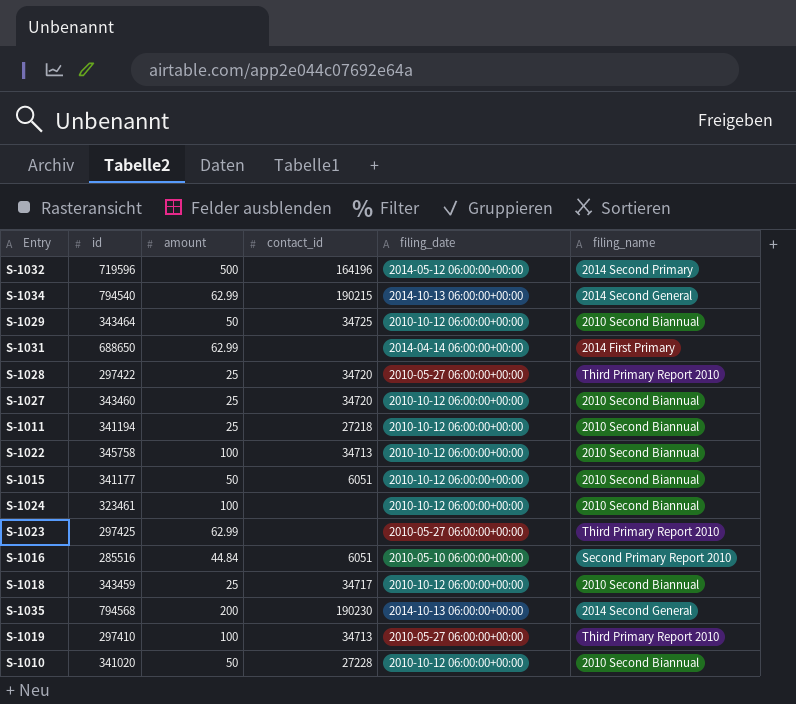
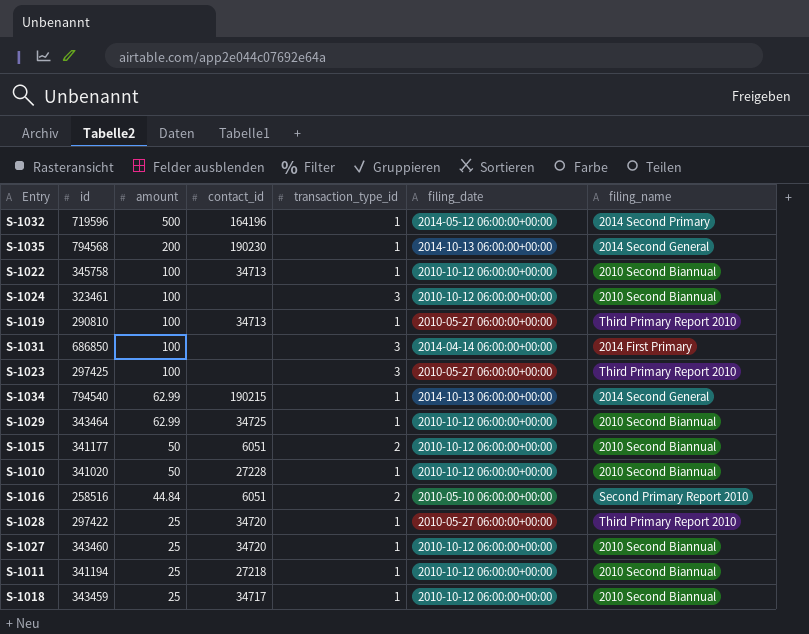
row order: none -> amount descending
column transaction_type_id | position: none -> 5
S-1019 | id: 297410 -> 290810
S-1031 | id: 688650 -> 686850
S-1031 | amount: 62.99 -> 100
S-1023 | amount: 62.99 -> 100
S-1029 | amount: 50 -> 62.99
S-1016 | id: 285516 -> 258516

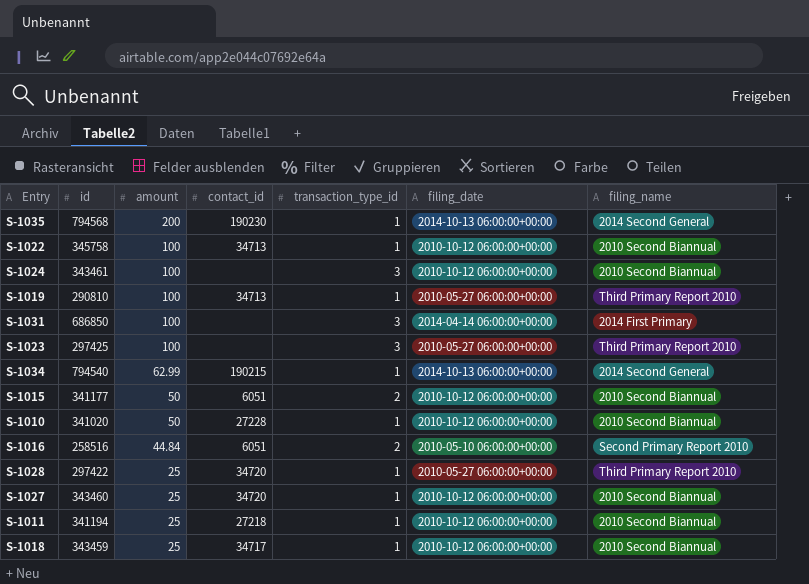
row S-1032: 719596 | 500 | 164196 | 1 | 2014-05-12 06:00:00+00:00 | 2014 Second Primary -> none
row S-1029: 343464 | 62.99 | 34725 | 1 | 2010-10-12 06:00:00+00:00 | 2010 Second Biannual -> none
S-1024 | id: 323461 -> 343461

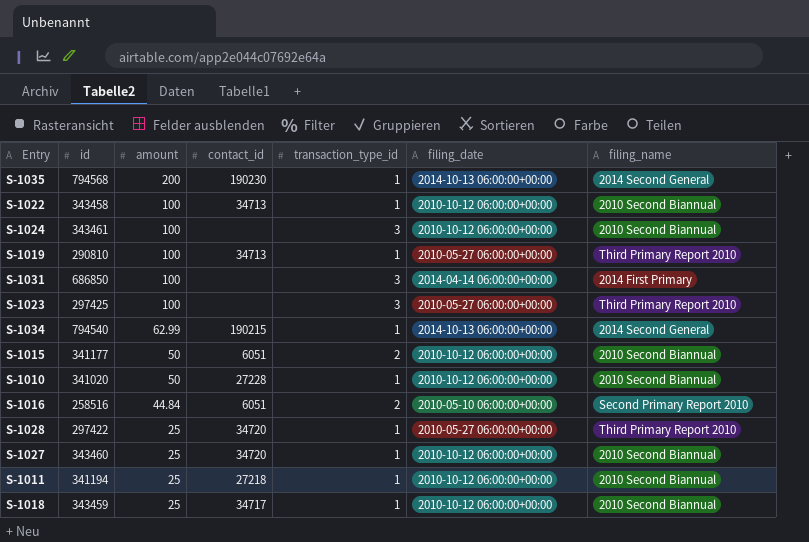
S-1022 | id: 345758 -> 343458

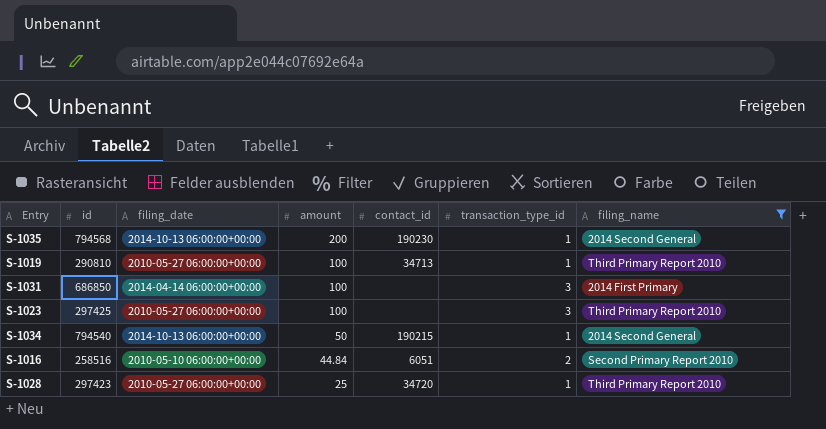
filter: none -> filing_name != 2010 Second Biannual
column filing_date | position: 6 -> 3
S-1034 | amount: 62.99 -> 50
S-1028 | id: 297422 -> 297423

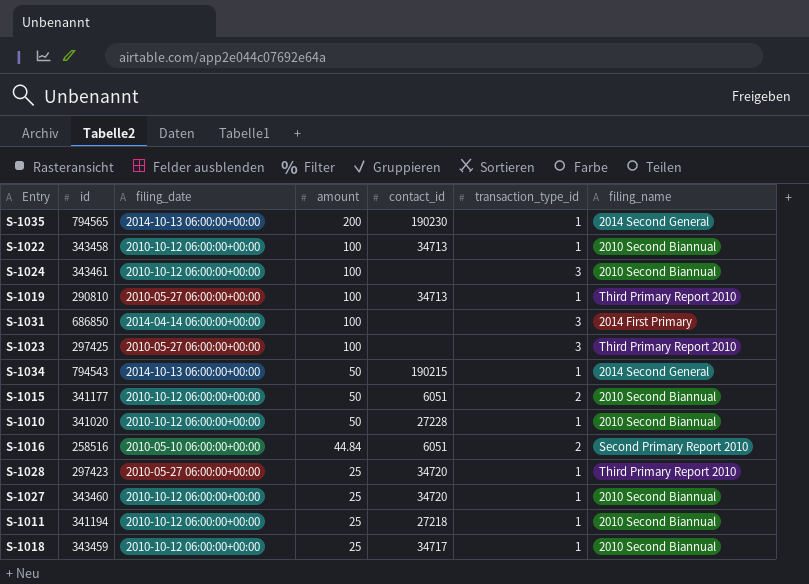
filter: filing_name != 2010 Second Biannual -> none
S-1035 | id: 794568 -> 794565
S-1034 | id: 794540 -> 794543

